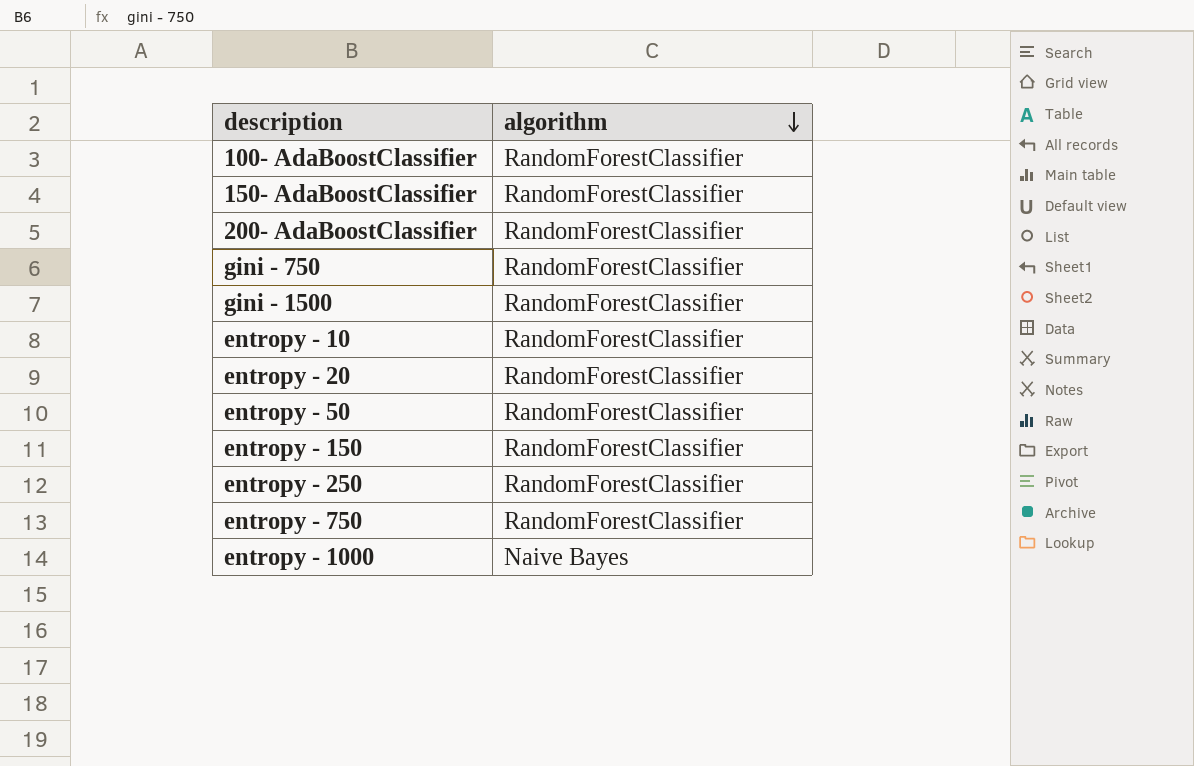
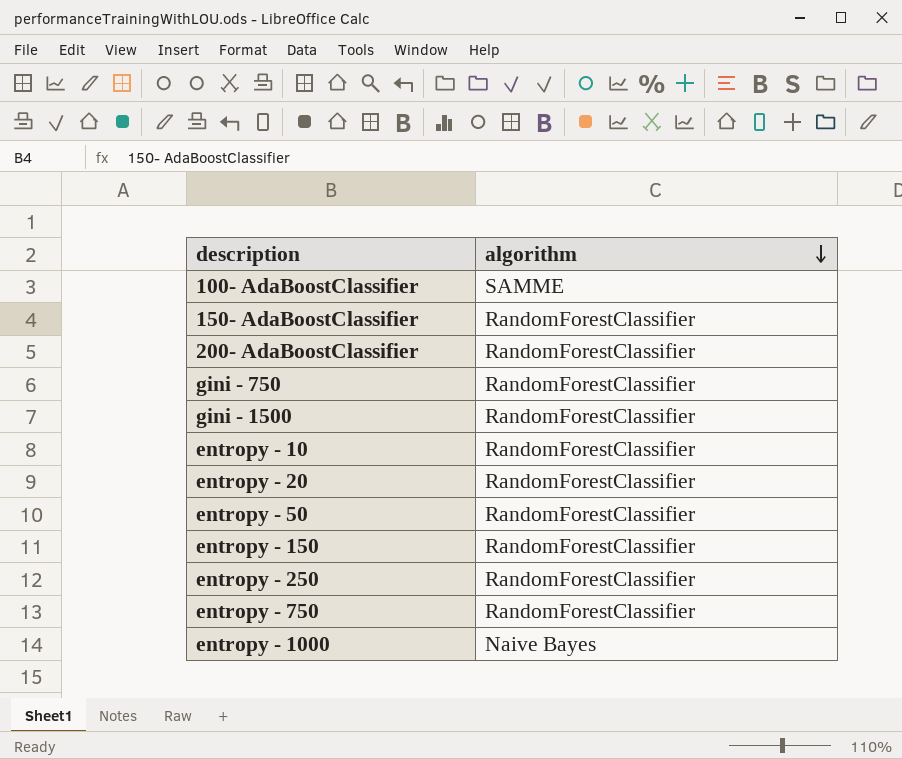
100- AdaBoostClassifier | algorithm: RandomForestClassifier -> SAMME

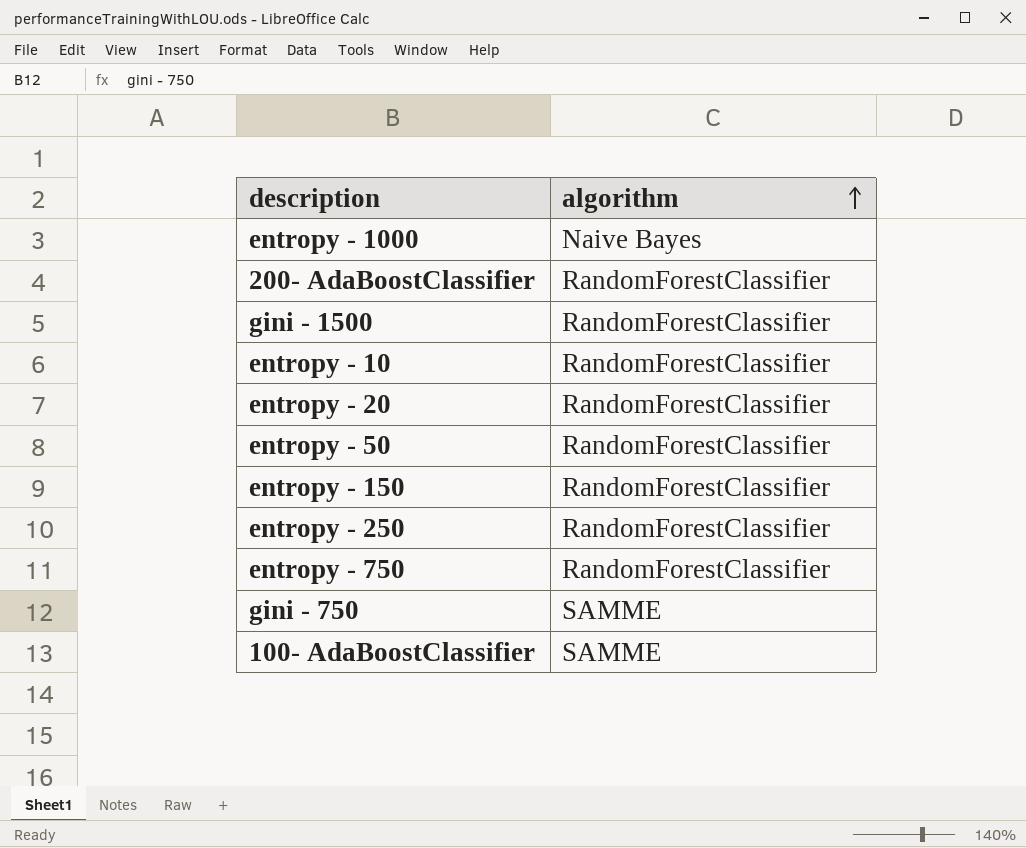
row order: algorithm descending -> algorithm ascending
row 150- AdaBoostClassifier: RandomForestClassifier -> none
gini - 750 | algorithm: RandomForestClassifier -> SAMME

